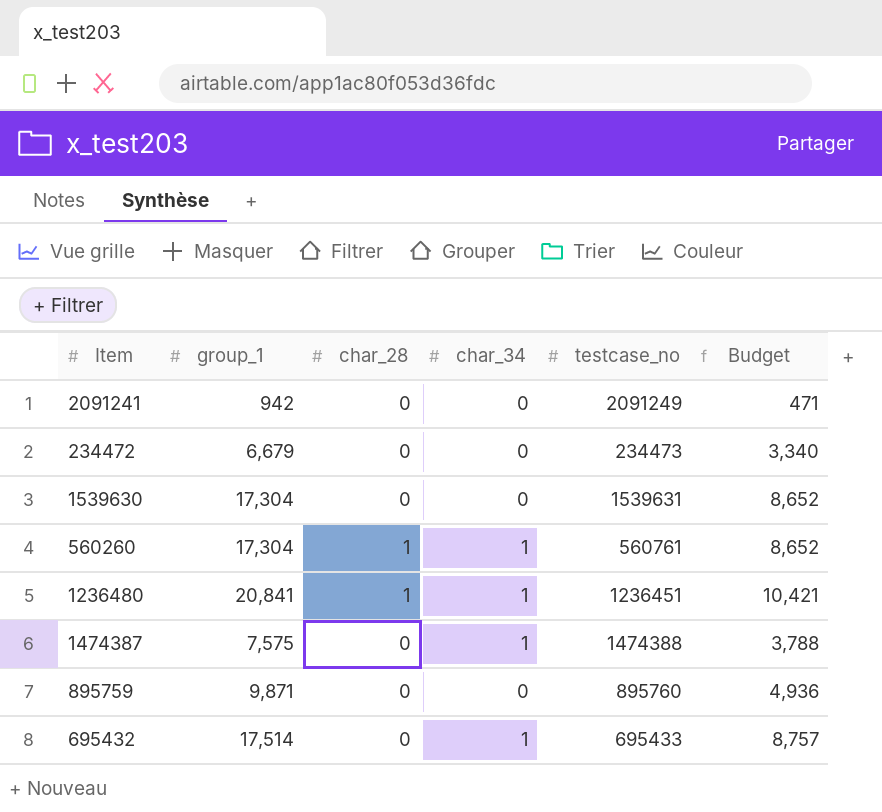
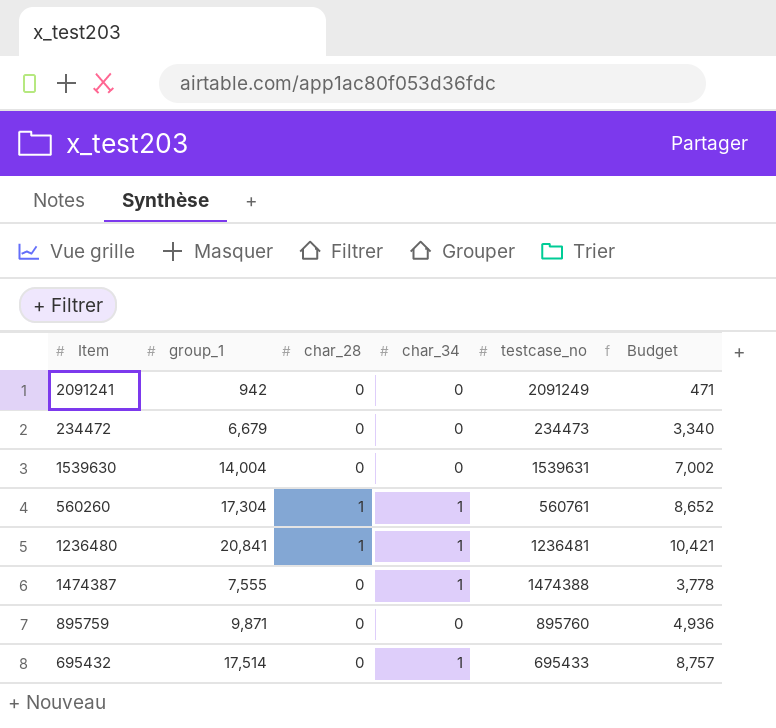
1539630 | group_1: 17,304 -> 14,004
1539630 | Budget: 8,652 -> 7,002
1236480 | testcase_no: 1236451 -> 1236481
1474387 | group_1: 7,575 -> 7,555
1474387 | Budget: 3,788 -> 3,778

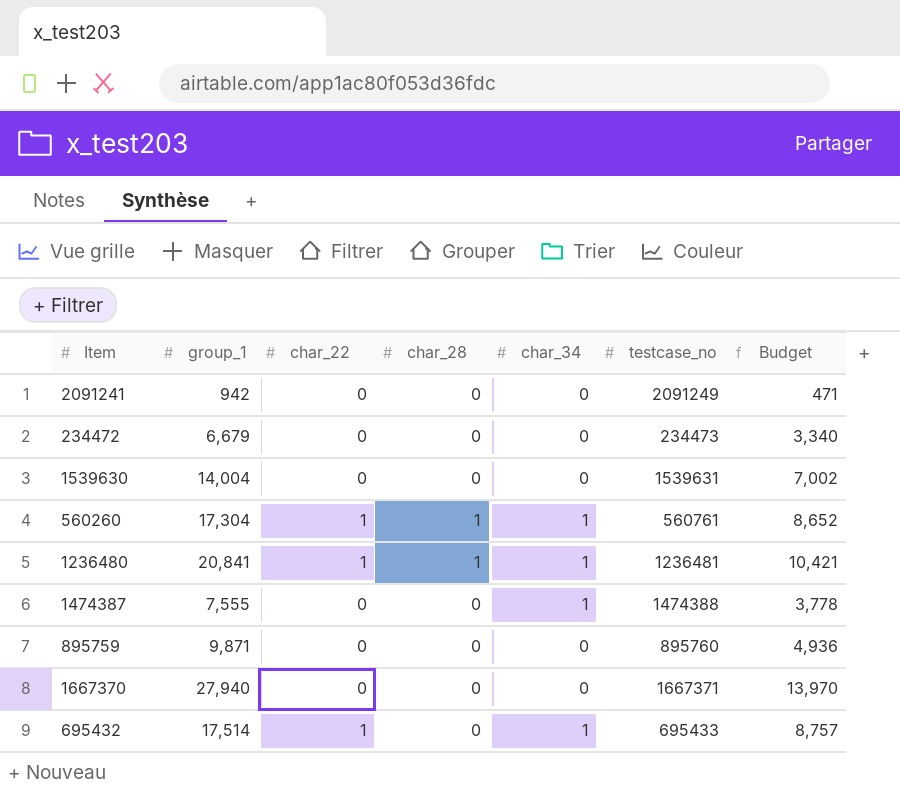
column char_22 | position: none -> 3
row 1667370: none -> 27,940 | 0 | 0 | 0 | 1667371 | 13,970

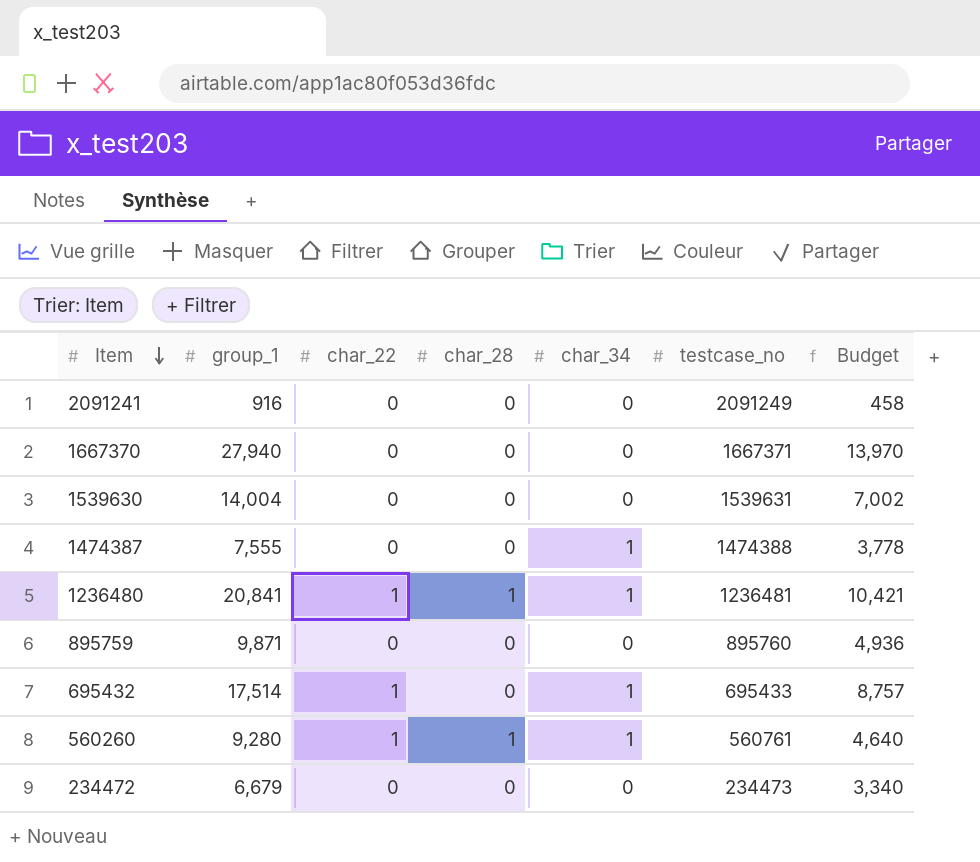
row order: none -> Item descending
2091241 | group_1: 942 -> 916
2091241 | Budget: 471 -> 458
560260 | group_1: 17,304 -> 9,280
560260 | Budget: 8,652 -> 4,640

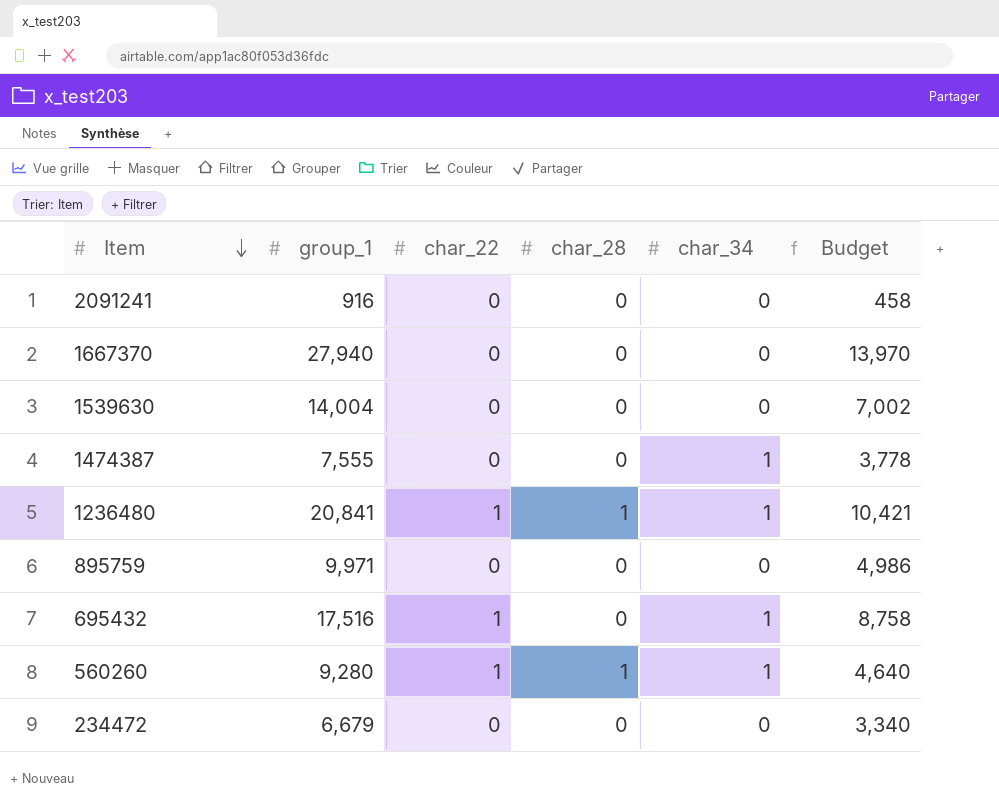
column testcase_no | position: 6 -> none
895759 | group_1: 9,871 -> 9,971
895759 | Budget: 4,936 -> 4,986
695432 | group_1: 17,514 -> 17,516
695432 | Budget: 8,757 -> 8,758

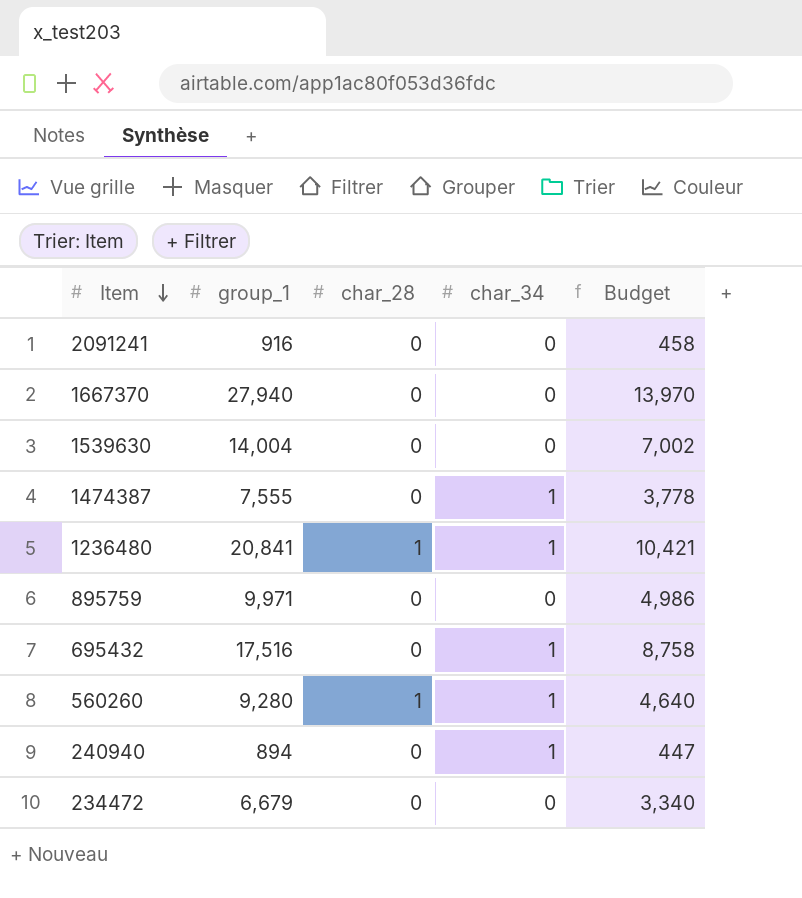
column char_22 | position: 3 -> none
row 240940: none -> 894 | 0 | 1 | 447

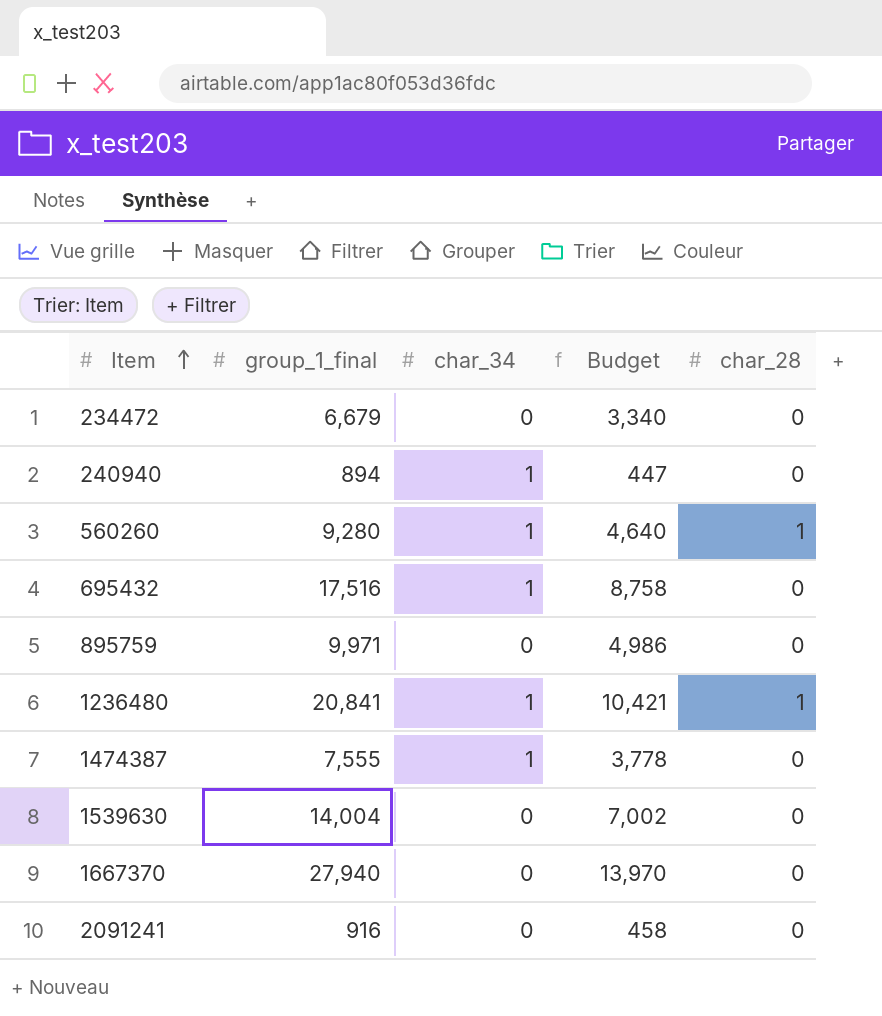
row order: Item descending -> Item ascending
column name: group_1 -> group_1_final
column char_28 | position: 3 -> 5

